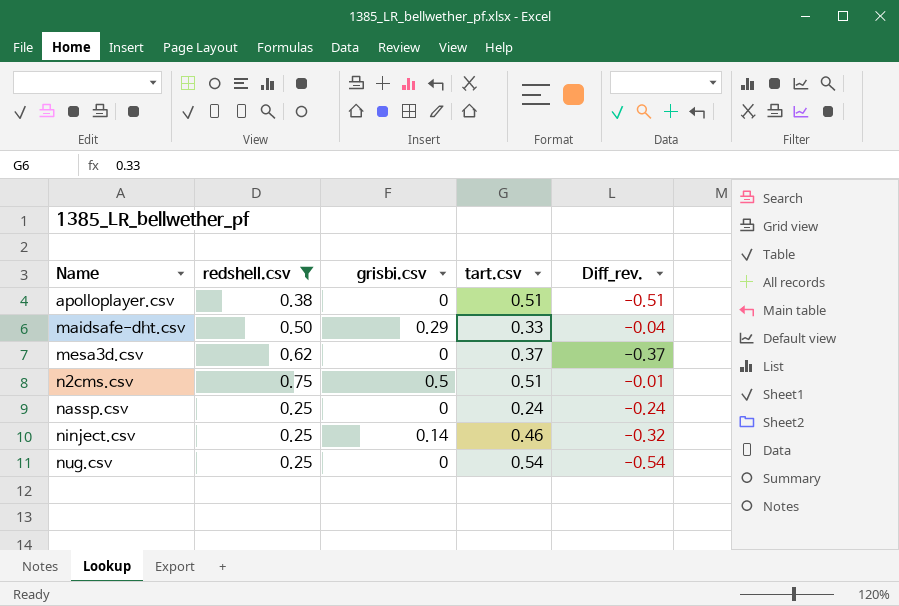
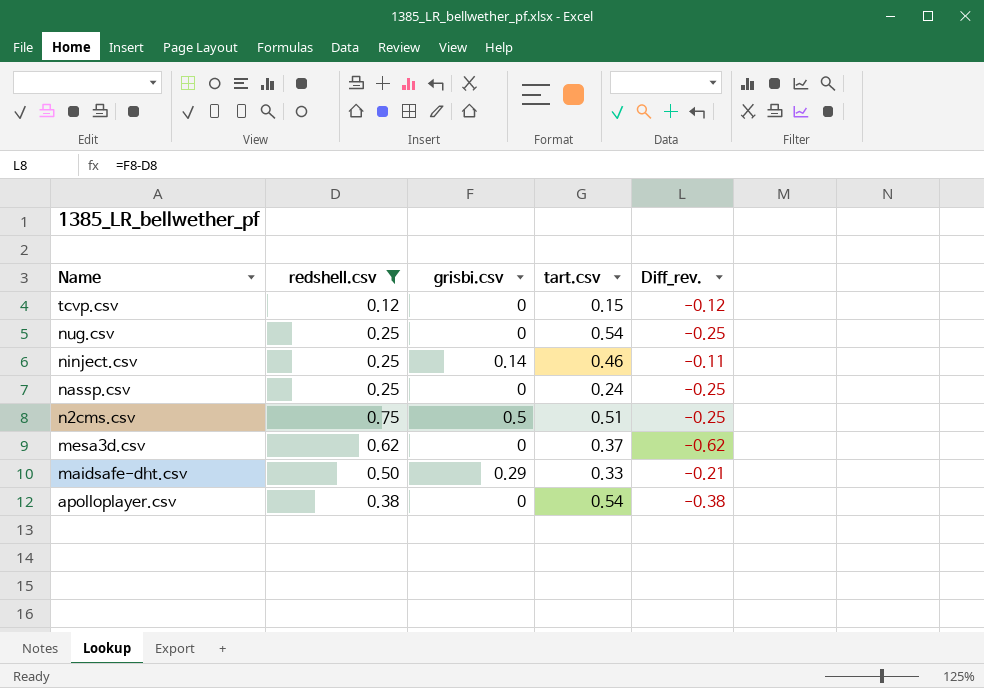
row order: Name ascending -> Name descending
column Diff_rev. | formula: [grisbi.csv] - [tart.csv] -> [grisbi.csv] - [redshell.csv]
row tcvp.csv: none -> 0.12 | 0 | 0.15 | -0.12
apolloplayer.csv | tart.csv: 0.51 -> 0.54

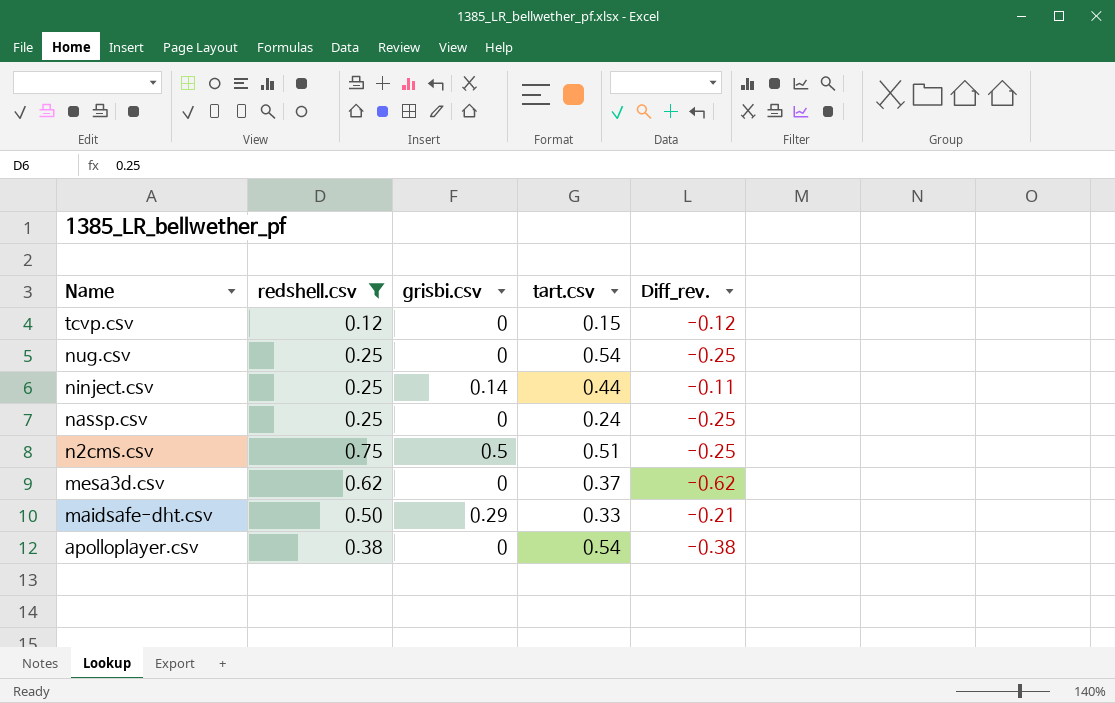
ninject.csv | tart.csv: 0.46 -> 0.44

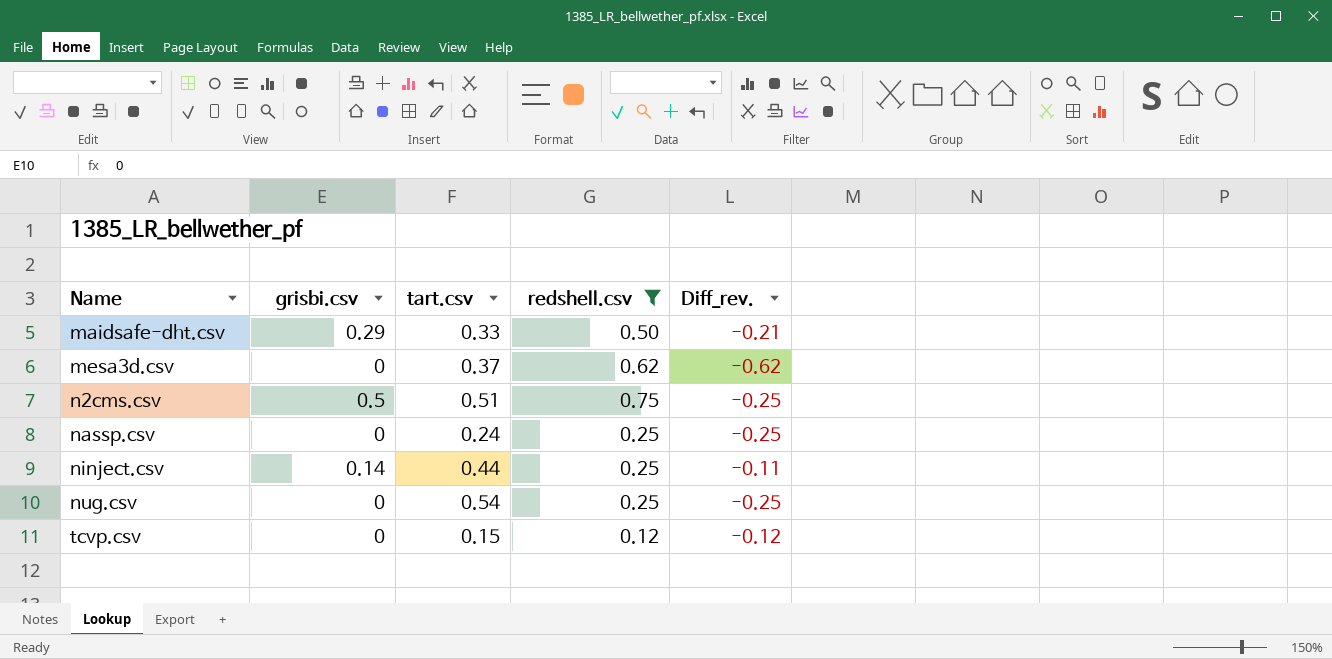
row order: Name descending -> Name ascending
column redshell.csv | position: 2 -> 4
row apolloplayer.csv: 0.38 | 0 | 0.54 | -0.38 -> none

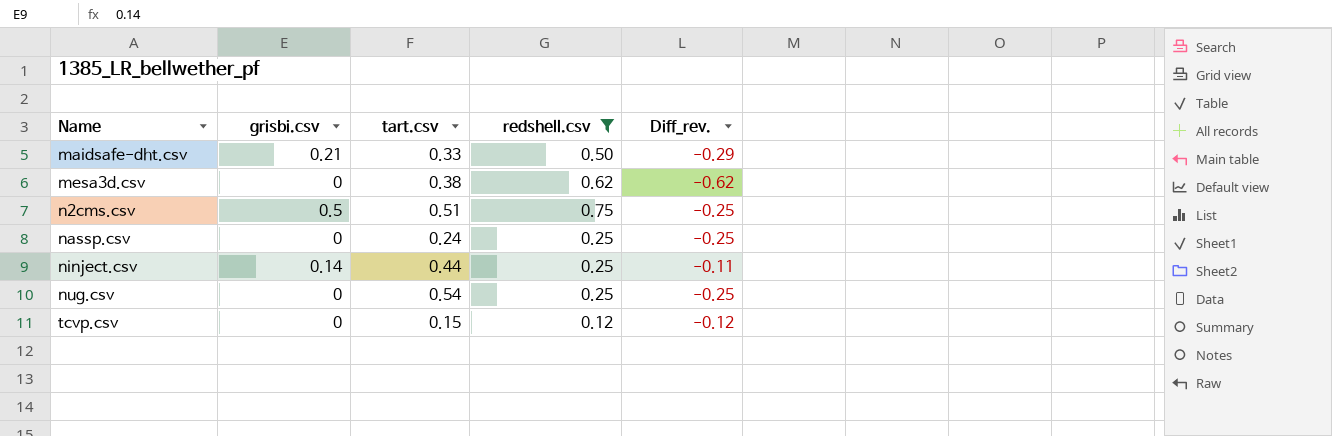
maidsafe-dht.csv | grisbi.csv: 0.29 -> 0.21
maidsafe-dht.csv | Diff_rev.: -0.21 -> -0.29
mesa3d.csv | tart.csv: 0.37 -> 0.38

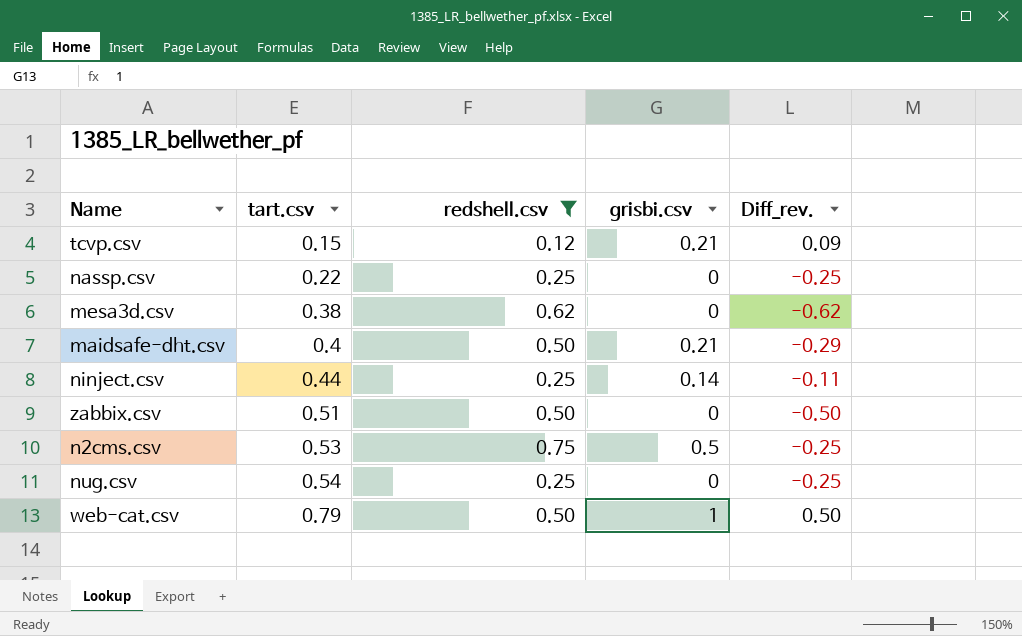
row order: Name ascending -> tart.csv ascending
column grisbi.csv | position: 2 -> 4
tcvp.csv | grisbi.csv: 0 -> 0.21
tcvp.csv | Diff_rev.: -0.12 -> 0.09
nassp.csv | tart.csv: 0.24 -> 0.22
maidsafe-dht.csv | tart.csv: 0.33 -> 0.4
row zabbix.csv: none -> 0.51 | 0.50 | 0 | -0.50
n2cms.csv | tart.csv: 0.51 -> 0.53
row web-cat.csv: none -> 0.79 | 0.50 | 1 | 0.50

